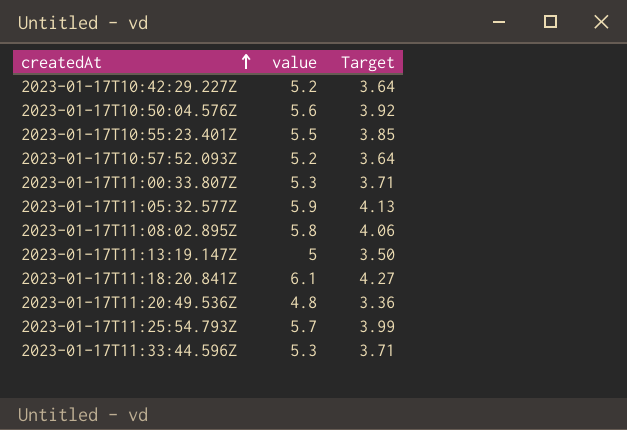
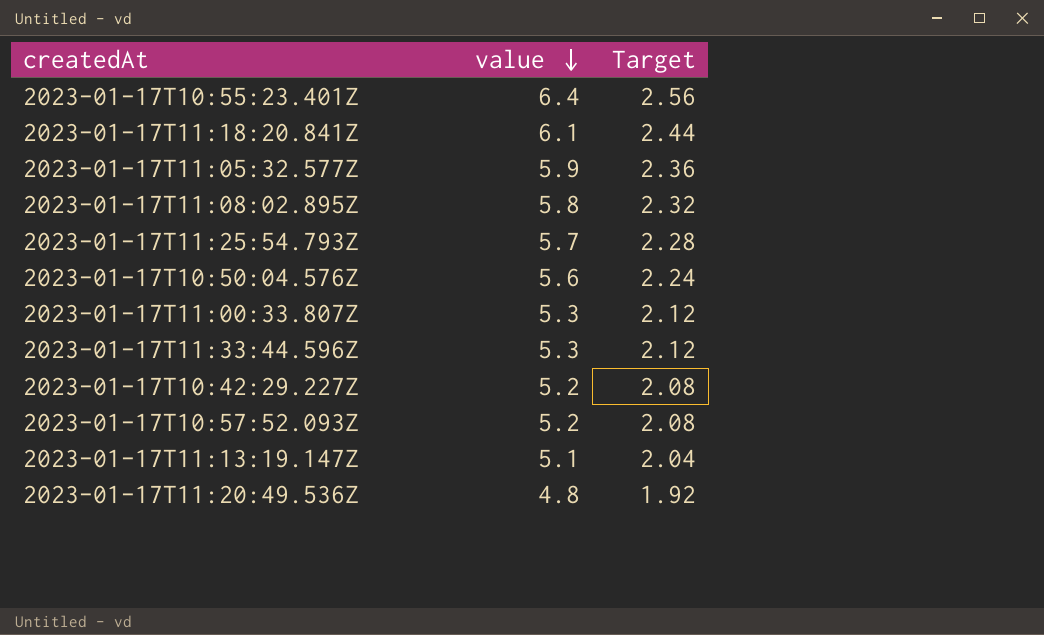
row order: createdAt ascending -> value descending
column Target | formula: [value] * 0.7 -> [value] * 0.4
2023-01-17T10:55:23.401Z | value: 5.5 -> 6.4
2023-01-17T11:13:19.147Z | value: 5 -> 5.1

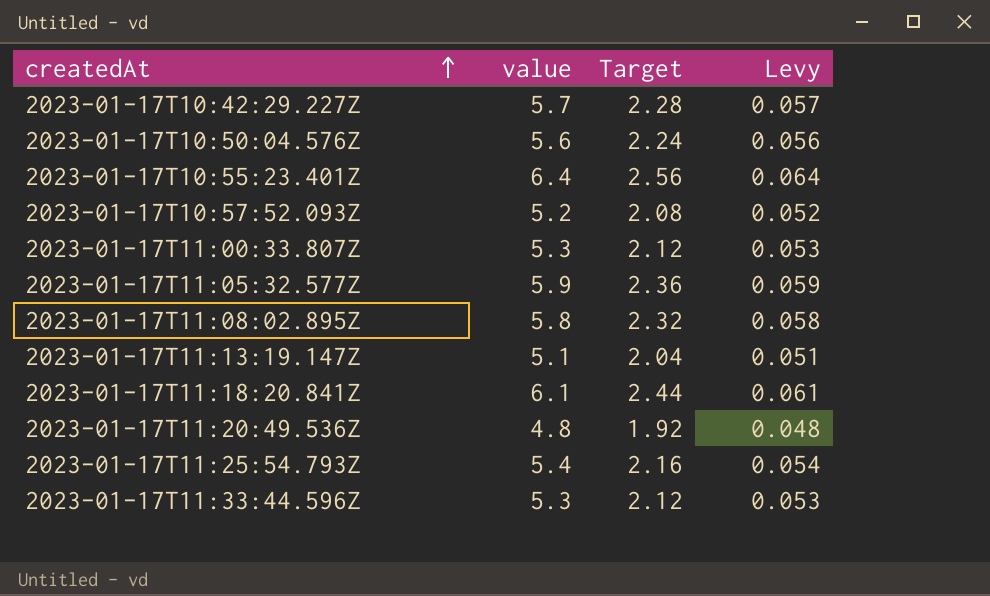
row order: value descending -> createdAt ascending
column Levy | formula: none -> [value] * 0.01
2023-01-17T10:42:29.227Z | value: 5.2 -> 5.7
2023-01-17T10:42:29.227Z | Target: 2.08 -> 2.28
2023-01-17T11:25:54.793Z | value: 5.7 -> 5.4
2023-01-17T11:25:54.793Z | Target: 2.28 -> 2.16

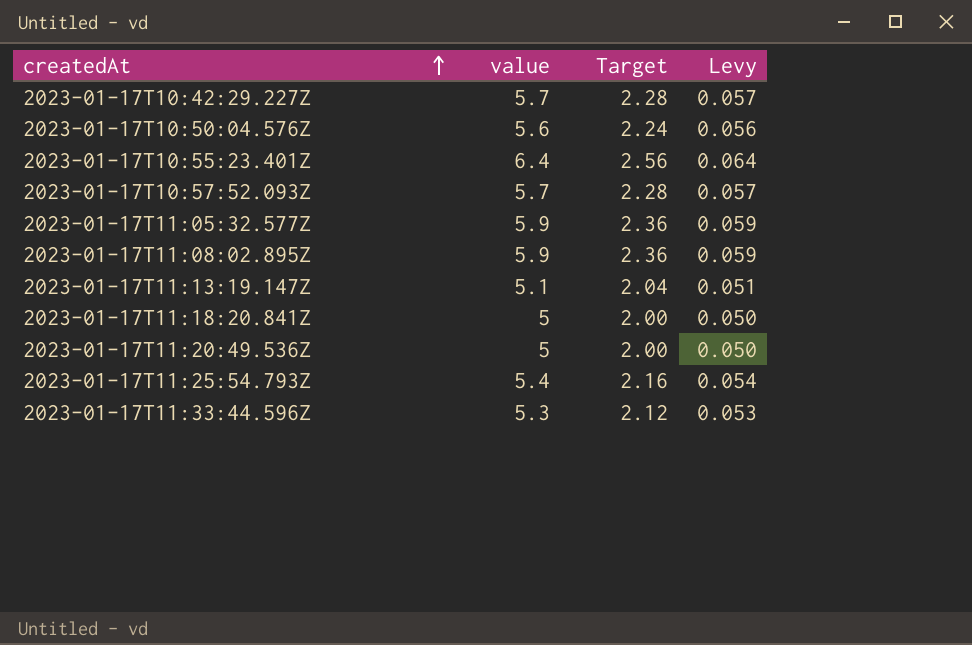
row 2023-01-17T11:00:33.807Z: 5.3 | 2.12 | 0.053 -> none
2023-01-17T10:57:52.093Z | value: 5.2 -> 5.7
2023-01-17T10:57:52.093Z | Target: 2.08 -> 2.28
2023-01-17T10:57:52.093Z | Levy: 0.052 -> 0.057
2023-01-17T11:08:02.895Z | value: 5.8 -> 5.9
2023-01-17T11:08:02.895Z | Target: 2.32 -> 2.36
2023-01-17T11:08:02.895Z | Levy: 0.058 -> 0.059
2023-01-17T11:18:20.841Z | value: 6.1 -> 5
2023-01-17T11:18:20.841Z | Target: 2.44 -> 2.00
2023-01-17T11:18:20.841Z | Levy: 0.061 -> 0.050
2023-01-17T11:20:49.536Z | value: 4.8 -> 5
2023-01-17T11:20:49.536Z | Target: 1.92 -> 2.00
2023-01-17T11:20:49.536Z | Levy: 0.048 -> 0.050

